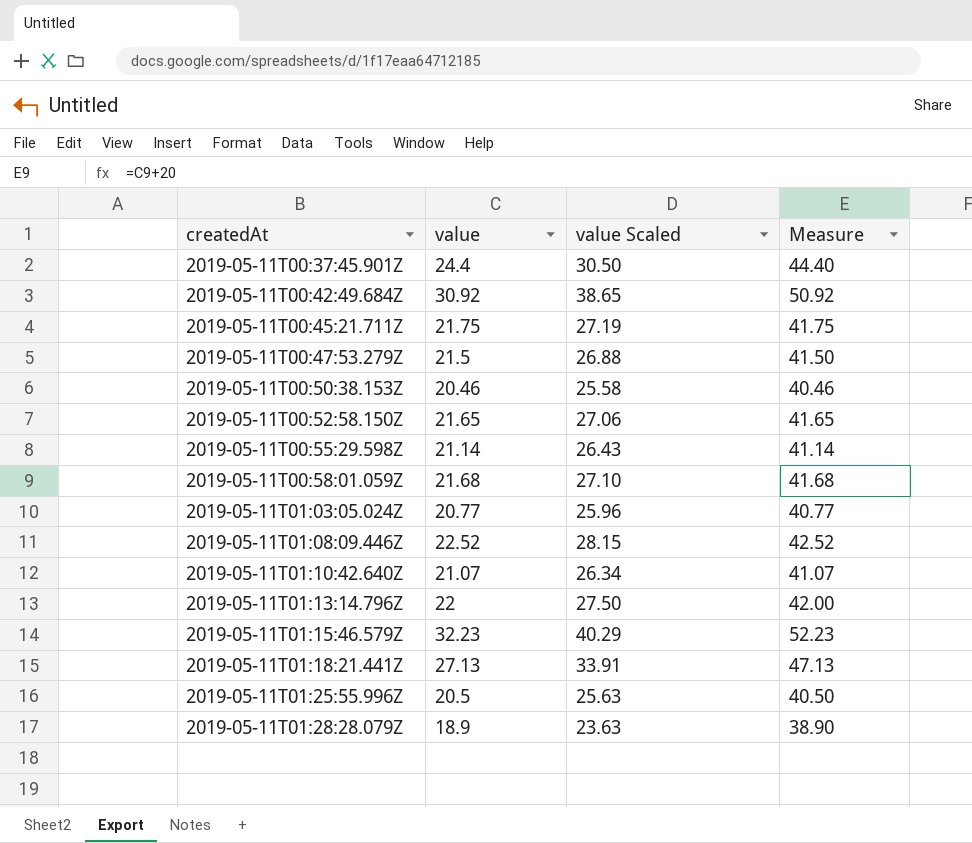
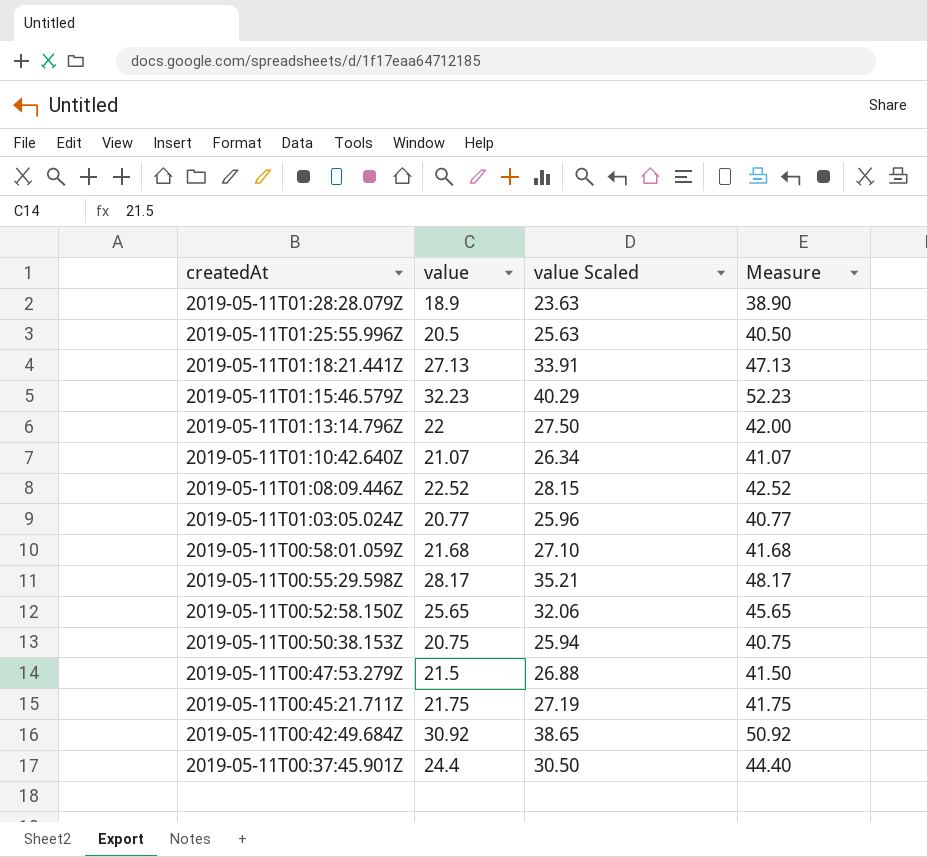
row order: createdAt ascending -> createdAt descending
2019-05-11T00:55:29.598Z | value: 21.14 -> 28.17
2019-05-11T00:55:29.598Z | value Scaled: 26.43 -> 35.21
2019-05-11T00:55:29.598Z | Measure: 41.14 -> 48.17
2019-05-11T00:52:58.150Z | value: 21.65 -> 25.65
2019-05-11T00:52:58.150Z | value Scaled: 27.06 -> 32.06
2019-05-11T00:52:58.150Z | Measure: 41.65 -> 45.65
2019-05-11T00:50:38.153Z | value: 20.46 -> 20.75
2019-05-11T00:50:38.153Z | value Scaled: 25.58 -> 25.94
2019-05-11T00:50:38.153Z | Measure: 40.46 -> 40.75

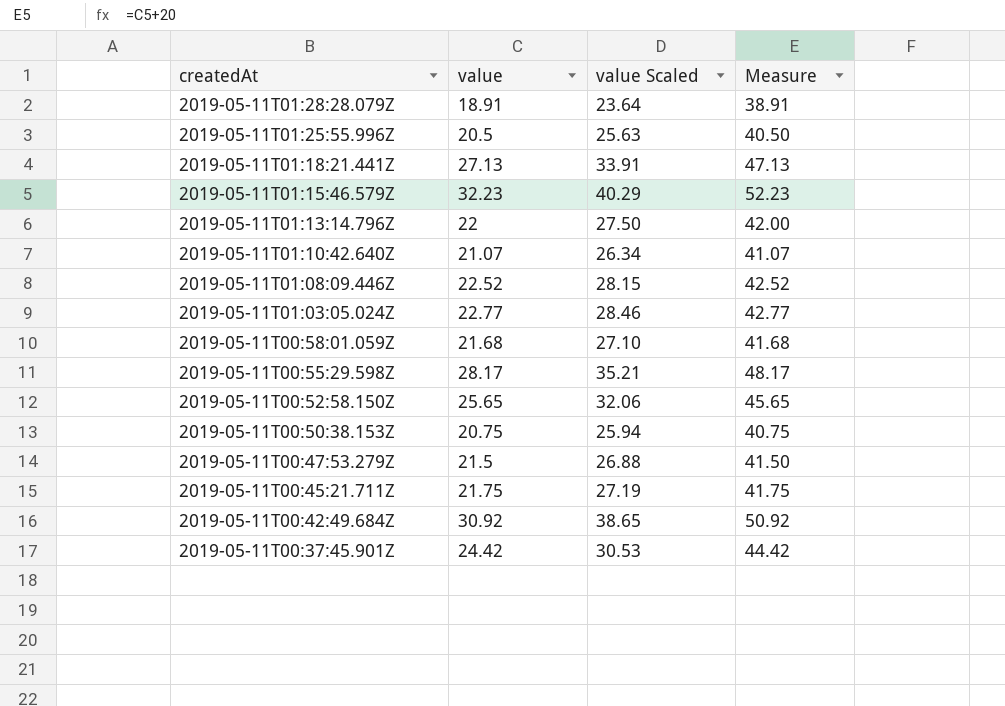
2019-05-11T01:28:28.079Z | value: 18.9 -> 18.91
2019-05-11T01:28:28.079Z | value Scaled: 23.63 -> 23.64
2019-05-11T01:28:28.079Z | Measure: 38.90 -> 38.91
2019-05-11T01:03:05.024Z | value: 20.77 -> 22.77
2019-05-11T01:03:05.024Z | value Scaled: 25.96 -> 28.46
2019-05-11T01:03:05.024Z | Measure: 40.77 -> 42.77
2019-05-11T00:37:45.901Z | value: 24.4 -> 24.42
2019-05-11T00:37:45.901Z | value Scaled: 30.50 -> 30.53
2019-05-11T00:37:45.901Z | Measure: 44.40 -> 44.42

